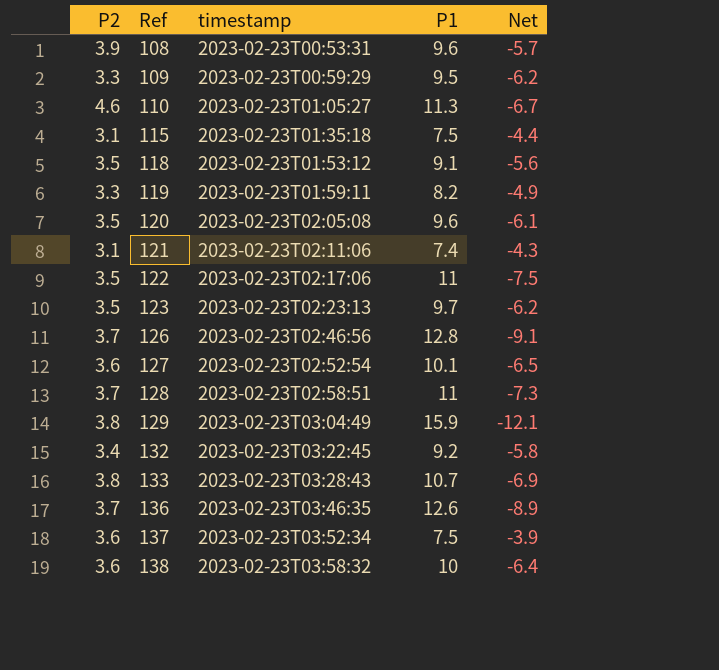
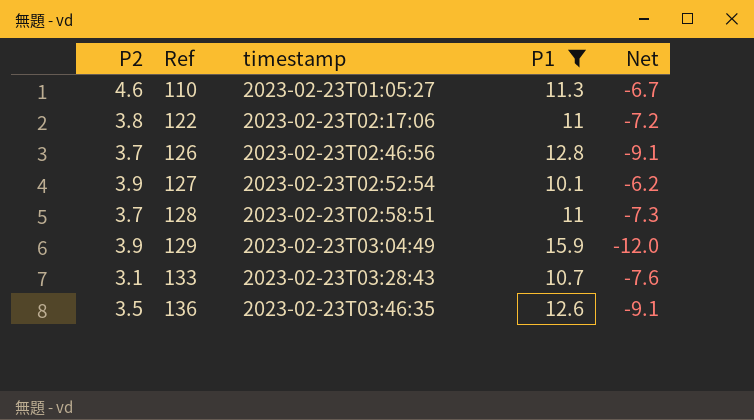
filter: none -> P1 >= 10.1
122 | P2: 3.5 -> 3.8
122 | Net: -7.5 -> -7.2
127 | P2: 3.6 -> 3.9
127 | Net: -6.5 -> -6.2
129 | P2: 3.8 -> 3.9
129 | Net: -12.1 -> -12.0
133 | P2: 3.8 -> 3.1
133 | Net: -6.9 -> -7.6
136 | P2: 3.7 -> 3.5
136 | Net: -8.9 -> -9.1

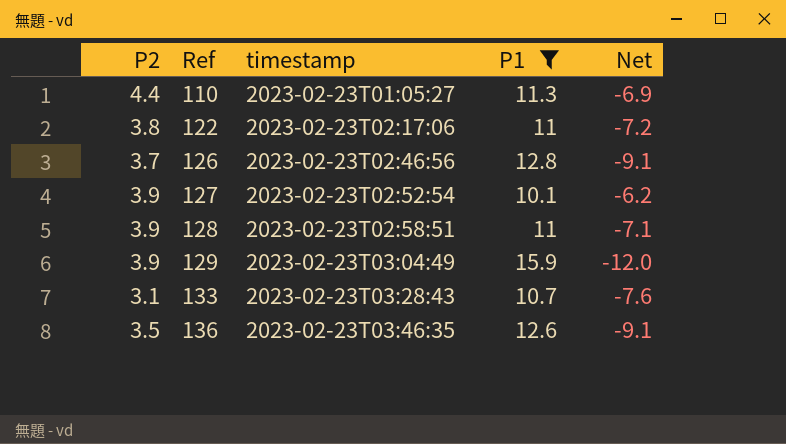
110 | P2: 4.6 -> 4.4
110 | Net: -6.7 -> -6.9
128 | P2: 3.7 -> 3.9
128 | Net: -7.3 -> -7.1

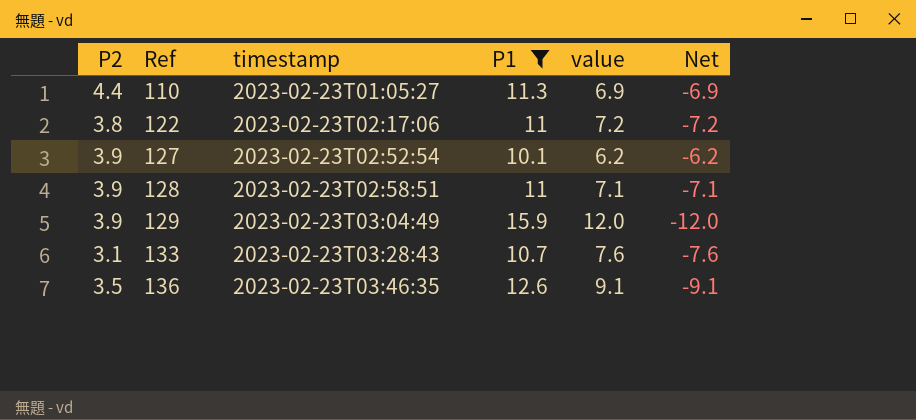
column value | formula: none -> [P1] - [P2]
row 126: 3.7 | 2023-02-23T02:46:56 | 12.8 | -9.1 -> none

